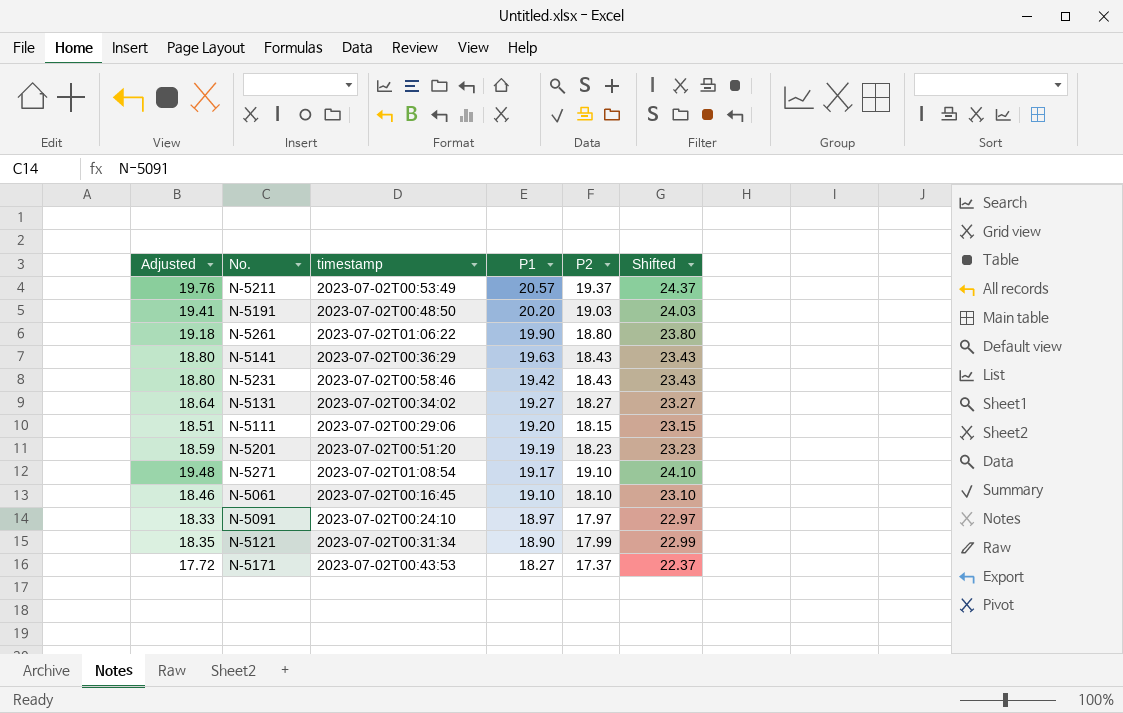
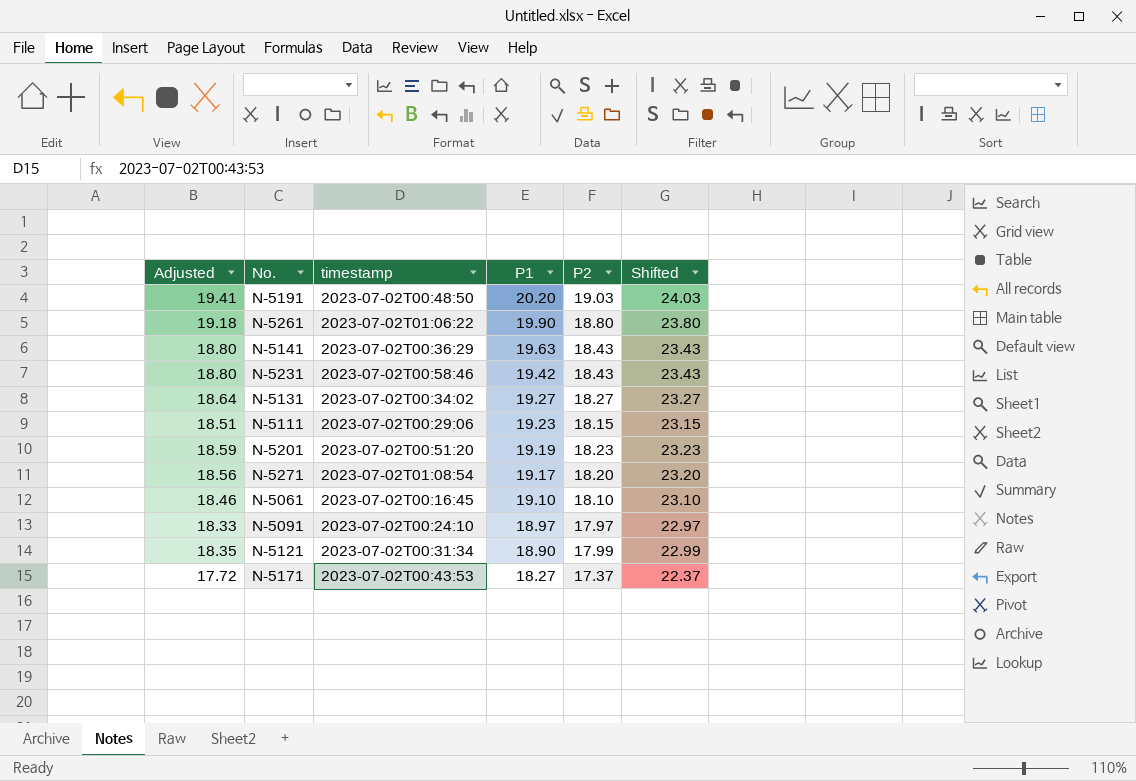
row N-5211: 19.76 | 2023-07-02T00:53:49 | 20.57 | 19.37 | 24.37 -> none
N-5111 | P1: 19.20 -> 19.23
N-5271 | Adjusted: 19.48 -> 18.56
N-5271 | P2: 19.10 -> 18.20
N-5271 | Shifted: 24.10 -> 23.20

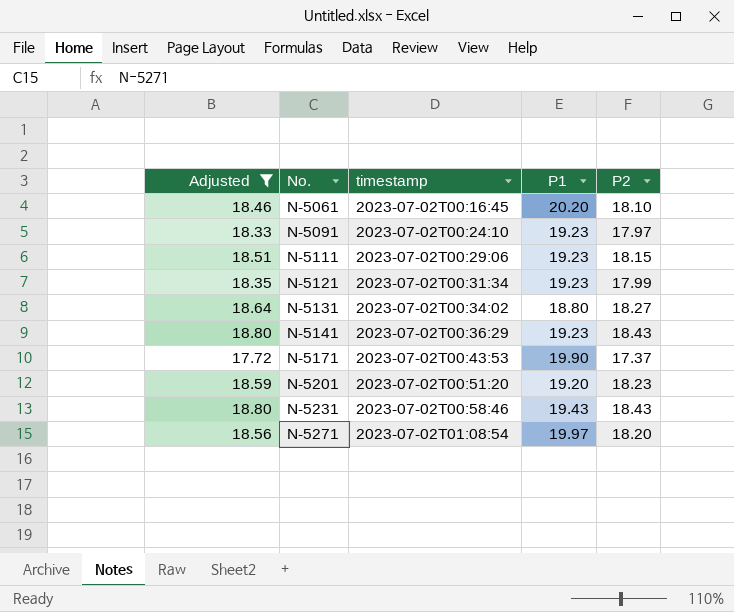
filter: none -> Adjusted <= 18.80
row order: P1 descending -> No. ascending
column Shifted | formula: [P2] + 5 -> none
N-5061 | P1: 19.10 -> 20.20
N-5091 | P1: 18.97 -> 19.23
N-5121 | P1: 18.90 -> 19.23
N-5131 | P1: 19.27 -> 18.80
N-5141 | P1: 19.63 -> 19.23
N-5171 | P1: 18.27 -> 19.90
N-5201 | P1: 19.19 -> 19.20
N-5231 | P1: 19.42 -> 19.43
N-5271 | P1: 19.17 -> 19.97

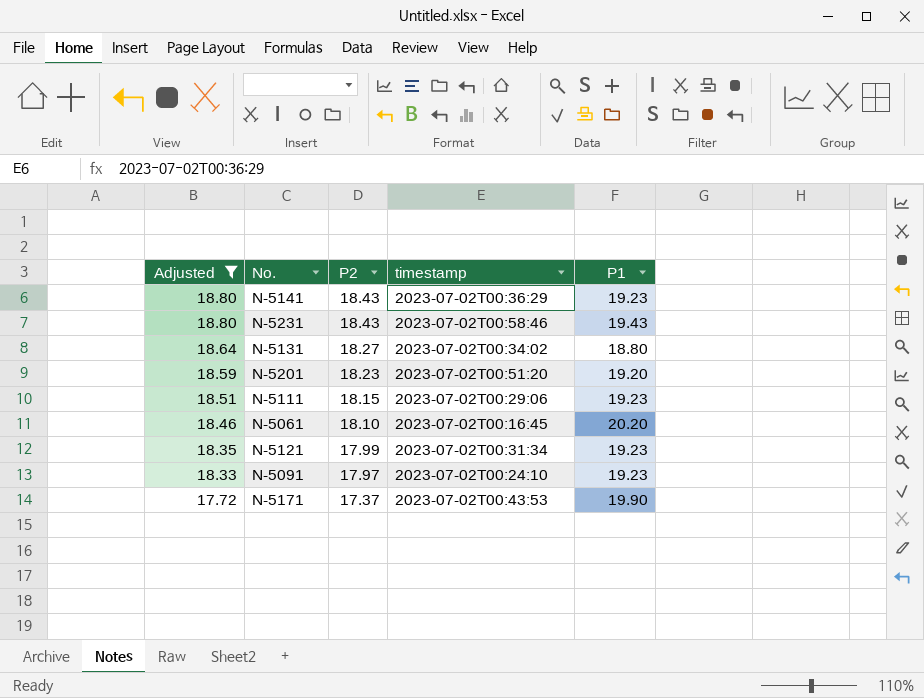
row order: No. ascending -> Adjusted descending
column P2 | position: 5 -> 3
row N-5271: 18.56 | 2023-07-02T01:08:54 | 19.97 | 18.20 -> none

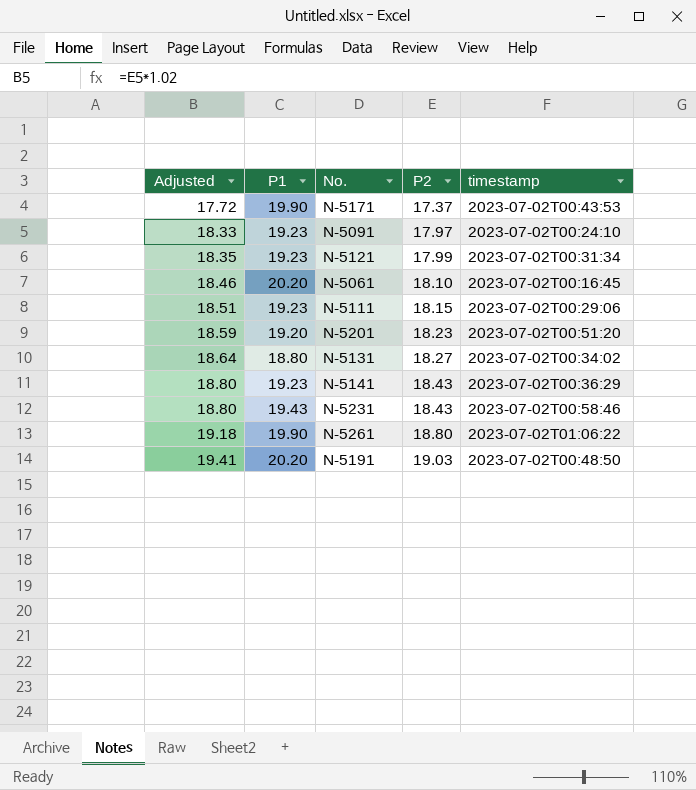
filter: Adjusted <= 18.80 -> none
row order: Adjusted descending -> Adjusted ascending
column P1 | position: 5 -> 2

